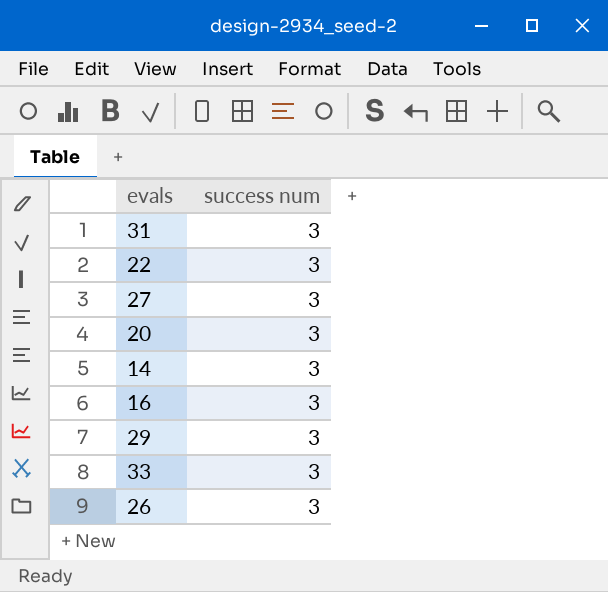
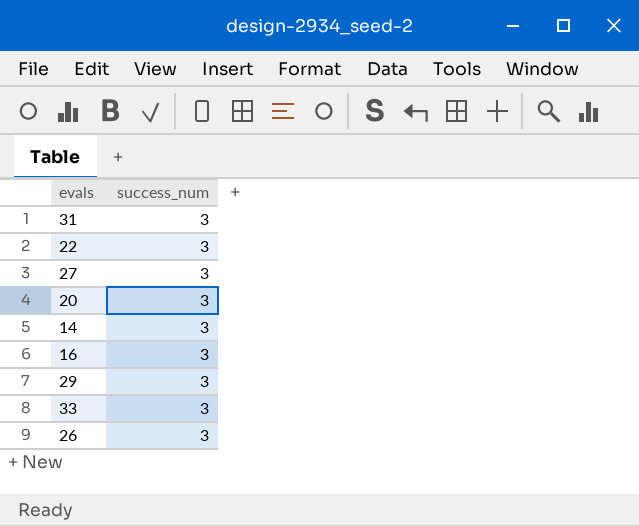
column name: success num -> success_num

